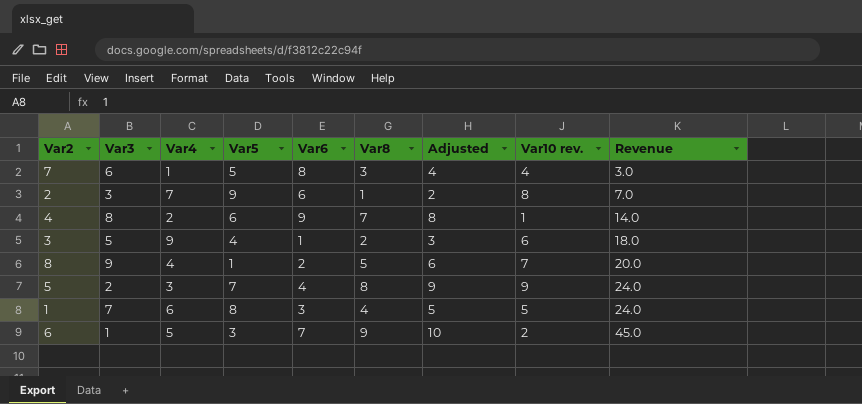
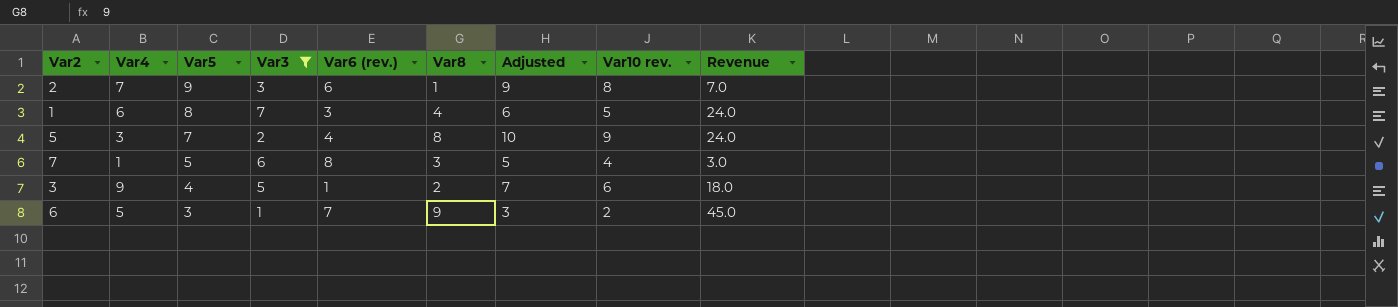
filter: none -> Var3 <= 7
row order: Revenue ascending -> Var5 descending
column Var3 | position: 2 -> 4
column name: Var6 -> Var6 (rev.)
column Adjusted | formula: [Var8] + 1 -> [Var10 rev.] + 1

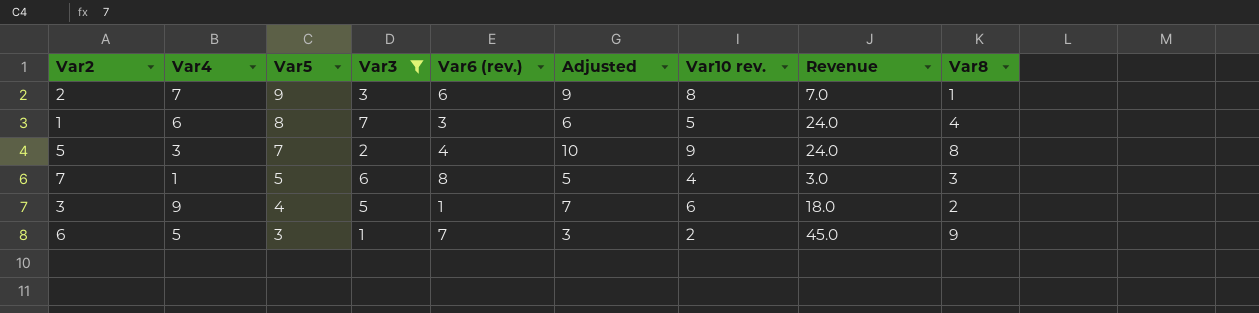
column Var8 | position: 6 -> 9

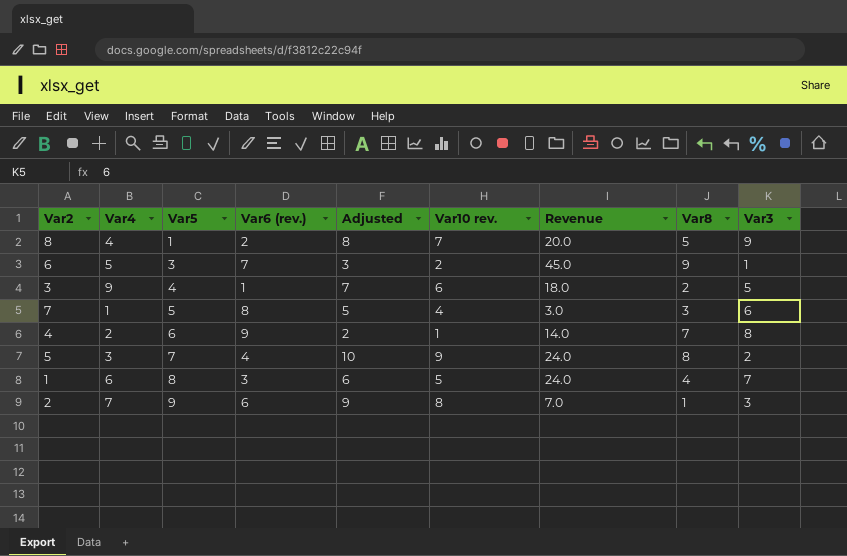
filter: Var3 <= 7 -> none
row order: Var5 descending -> Var5 ascending
column Var3 | position: 4 -> 9

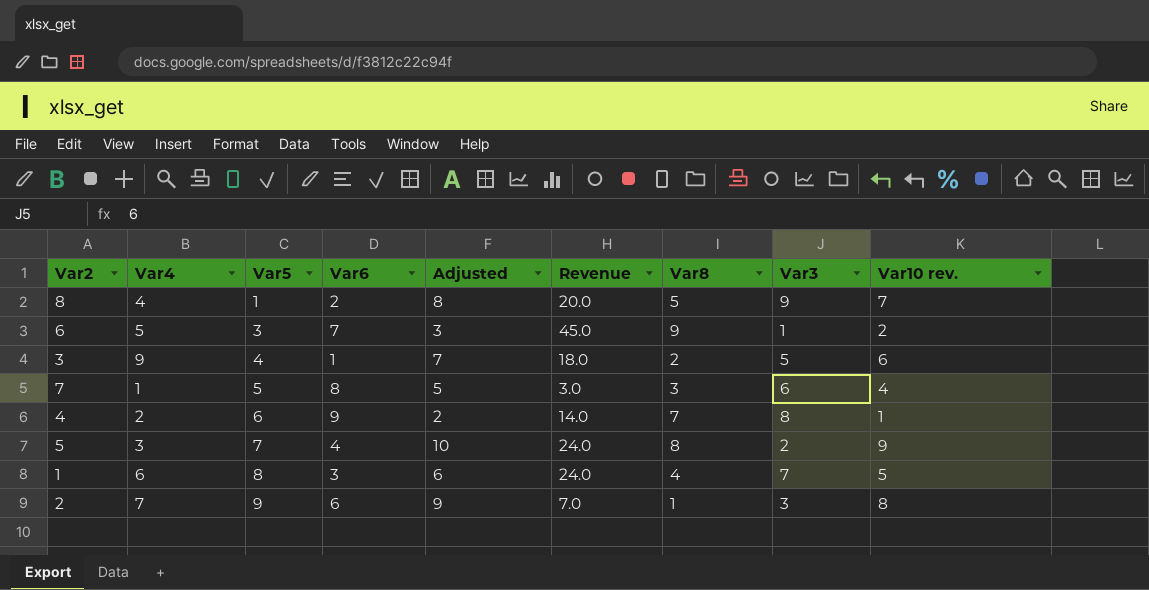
column name: Var6 (rev.) -> Var6
column Var10 rev. | position: 6 -> 9

